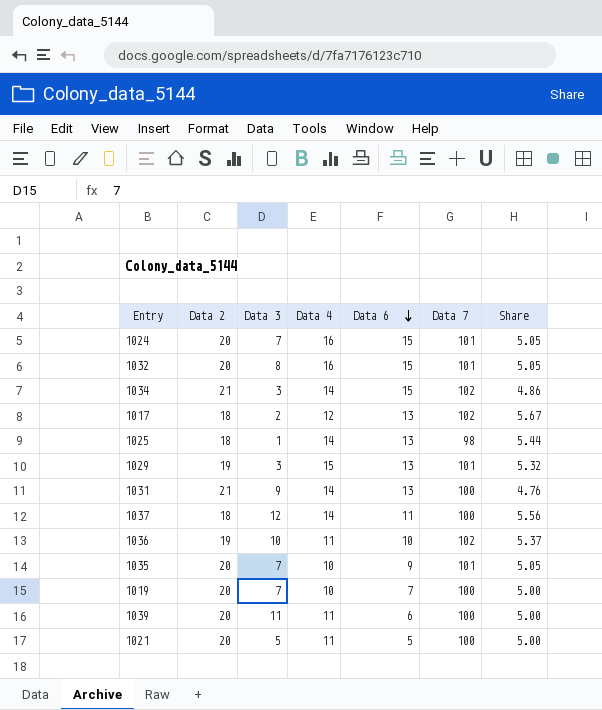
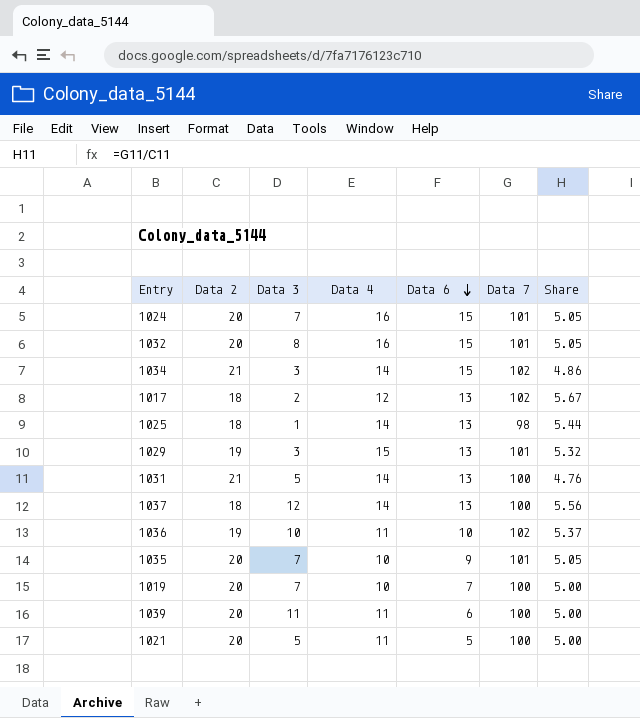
1031 | Data 3: 9 -> 5
1037 | Data 6: 11 -> 13

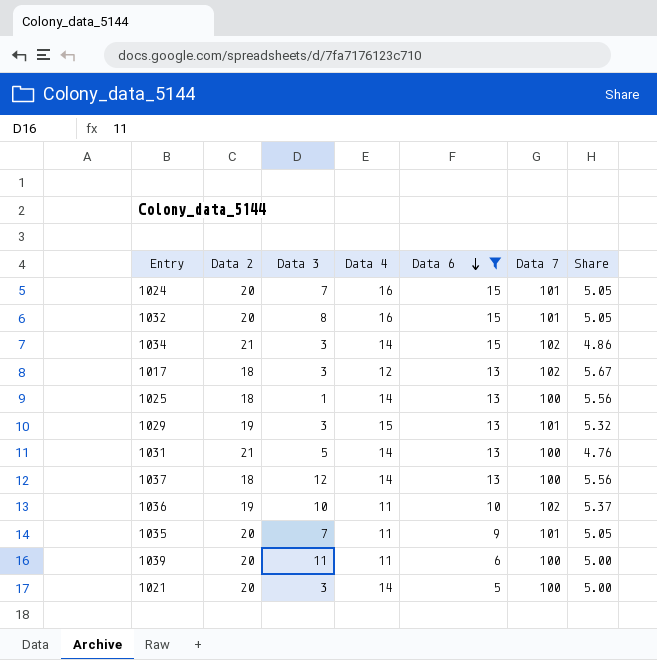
filter: none -> Data 6 != 7
1017 | Data 3: 2 -> 3
1025 | Data 7: 98 -> 100
1025 | Share: 5.44 -> 5.56
1035 | Data 4: 10 -> 11
1021 | Data 3: 5 -> 3
1021 | Data 4: 11 -> 14

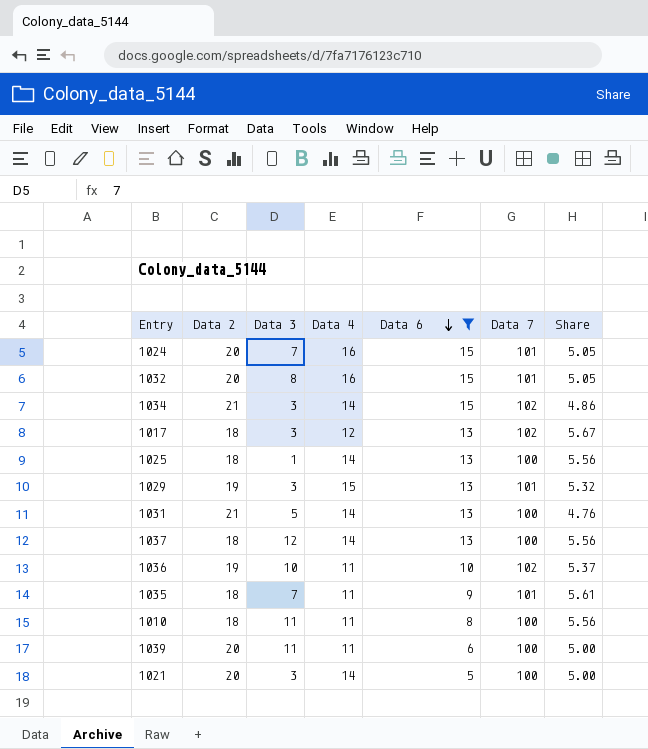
1035 | Data 2: 20 -> 18
1035 | Share: 5.05 -> 5.61
row 1010: none -> 18 | 11 | 11 | 8 | 100 | 5.56

